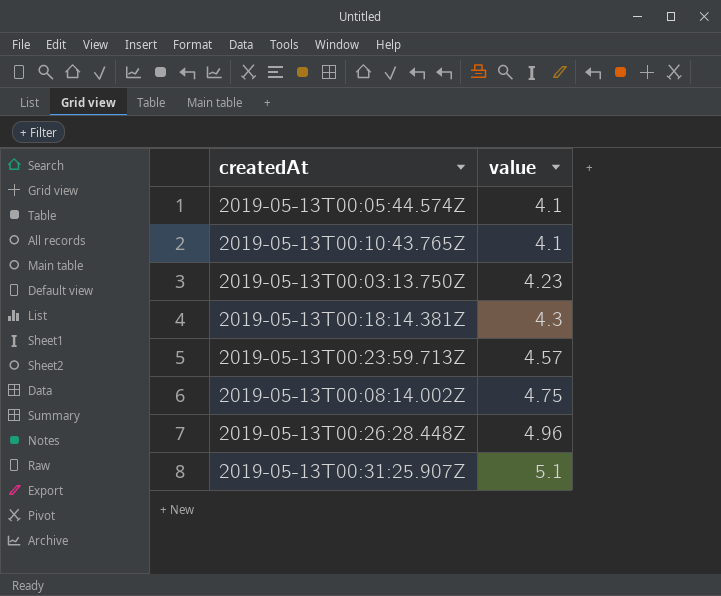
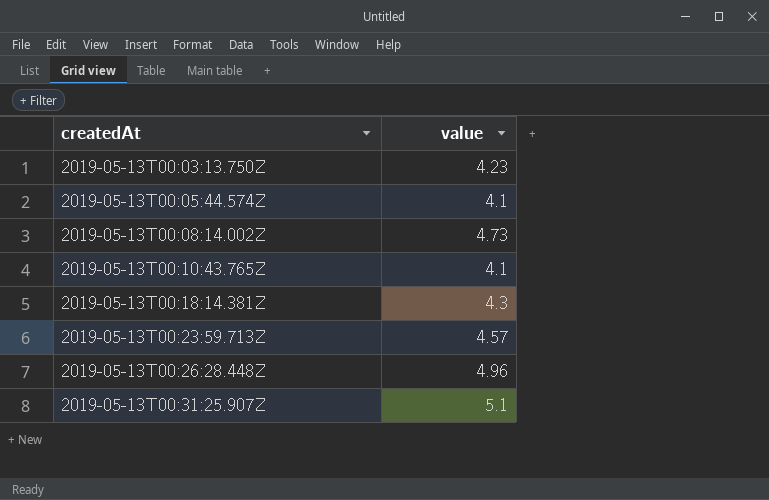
row order: value ascending -> createdAt ascending
2019-05-13T00:08:14.002Z | value: 4.75 -> 4.73

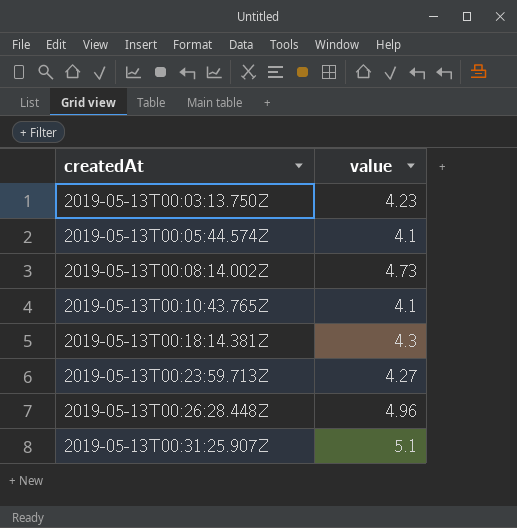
2019-05-13T00:23:59.713Z | value: 4.57 -> 4.27

